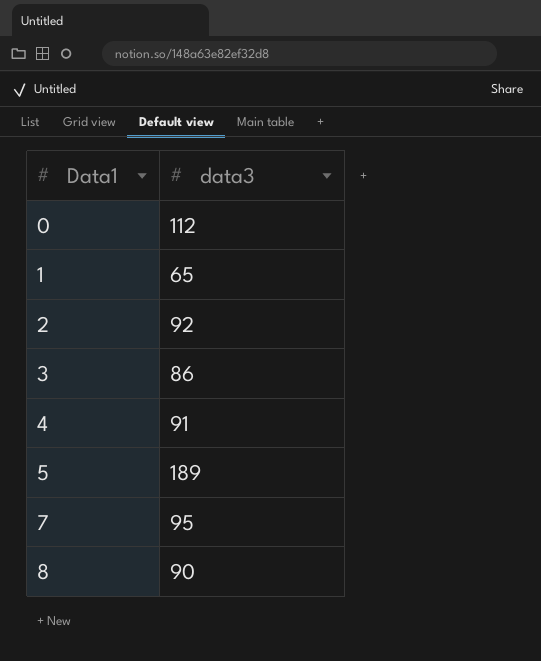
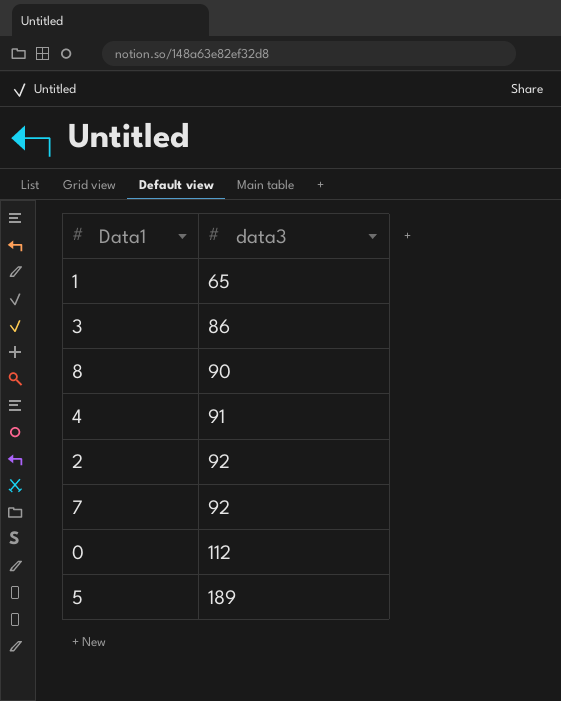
row order: Data1 ascending -> data3 ascending
7 | data3: 95 -> 92

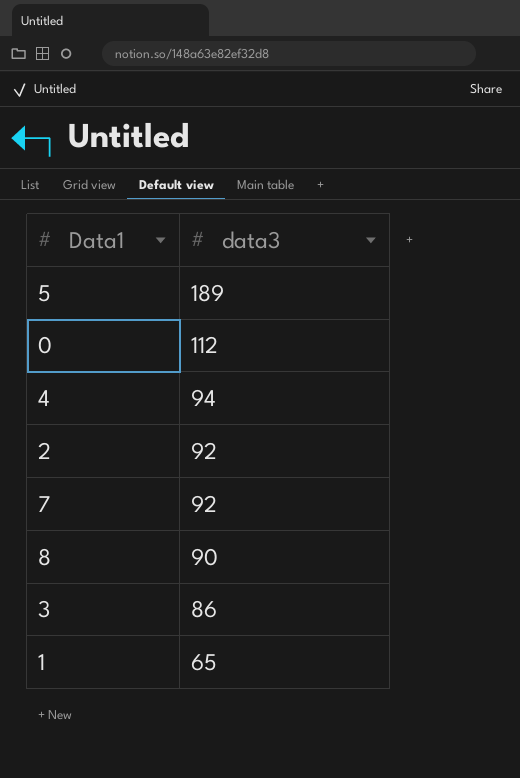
row order: data3 ascending -> data3 descending
4 | data3: 91 -> 94

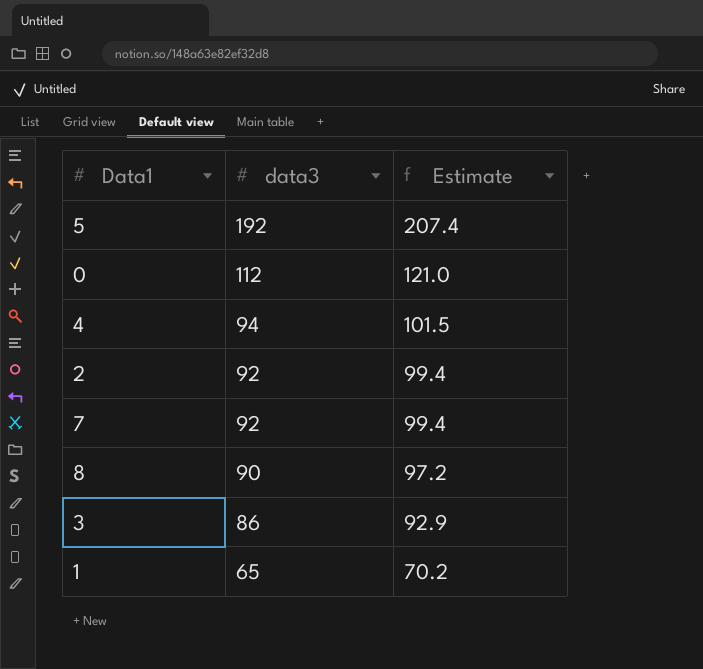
column Estimate | formula: none -> [data3] * 1.08
5 | data3: 189 -> 192

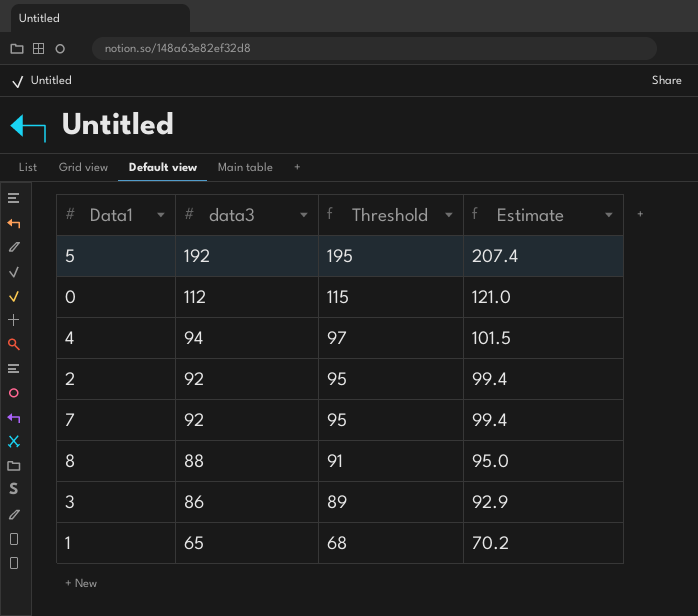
column Threshold | formula: none -> [data3] + 3
8 | data3: 90 -> 88
8 | Estimate: 97.2 -> 95.0

